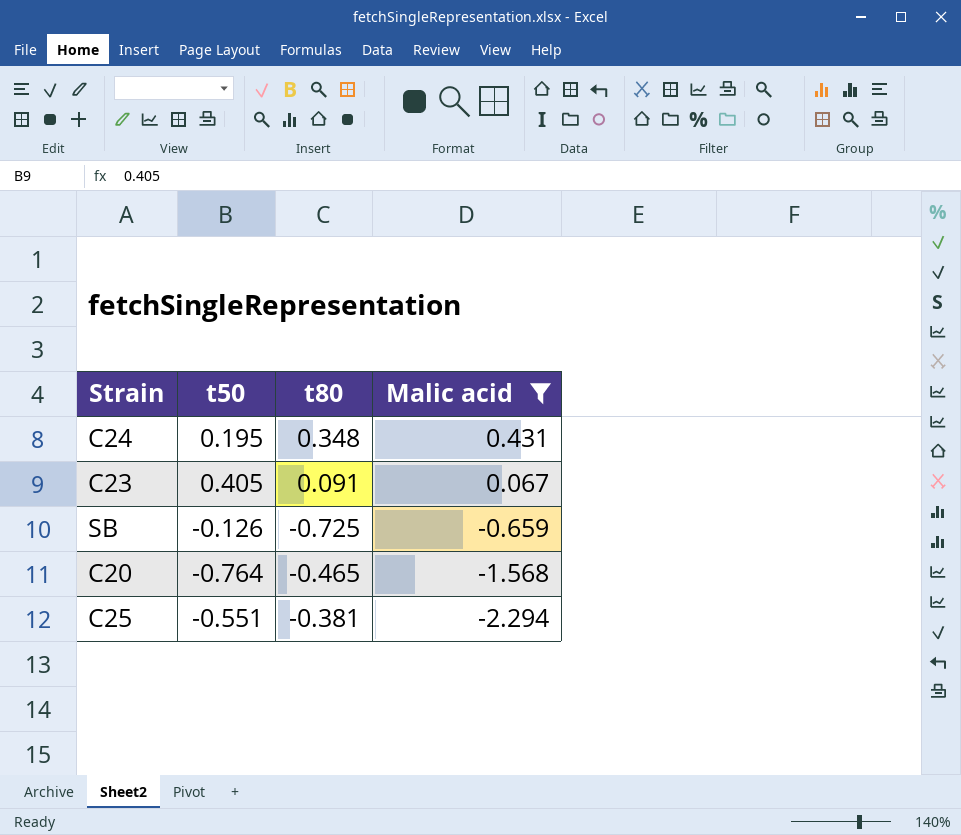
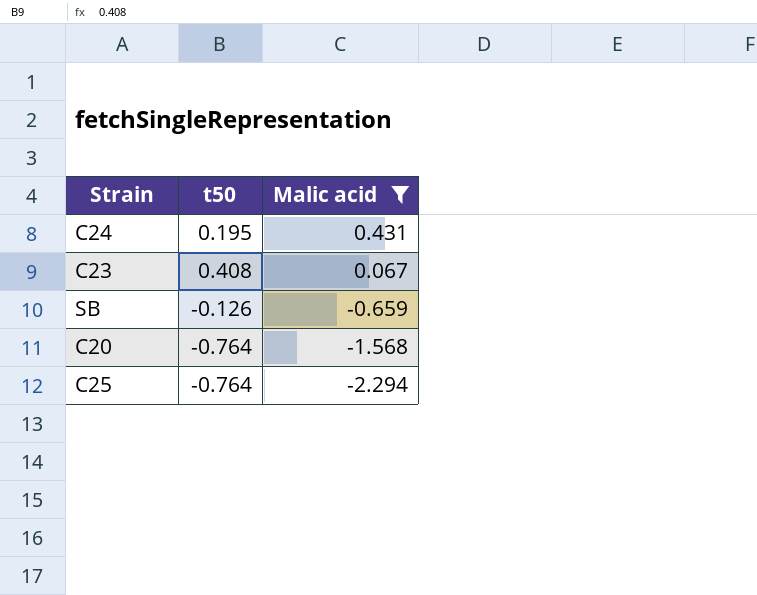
column t80 | position: 3 -> none
C23 | t50: 0.405 -> 0.408
C25 | t50: -0.551 -> -0.764

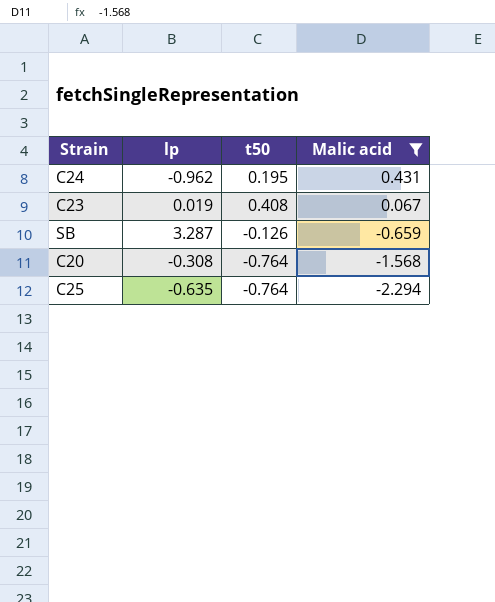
column lp | position: none -> 2

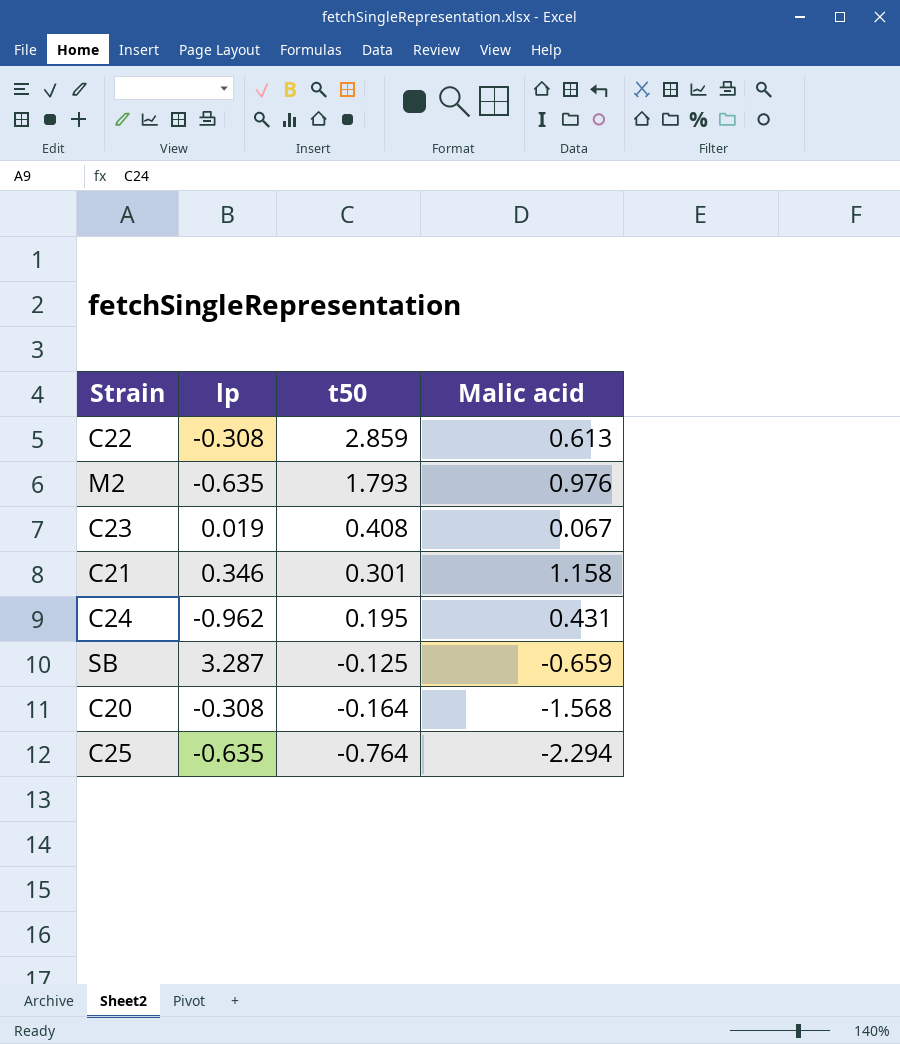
filter: Malic acid <= 0.431 -> none
row order: Malic acid descending -> t50 descending
SB | t50: -0.126 -> -0.125
C20 | t50: -0.764 -> -0.164

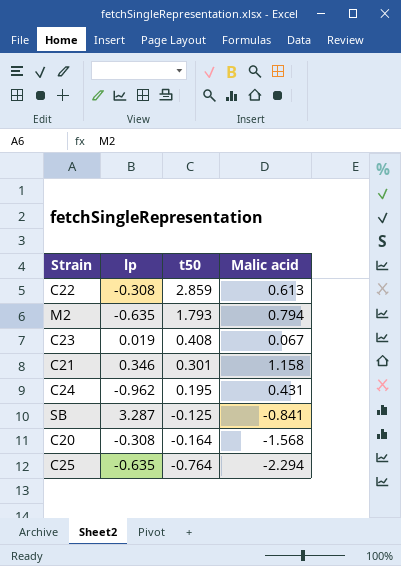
M2 | Malic acid: 0.976 -> 0.794
SB | Malic acid: -0.659 -> -0.841

